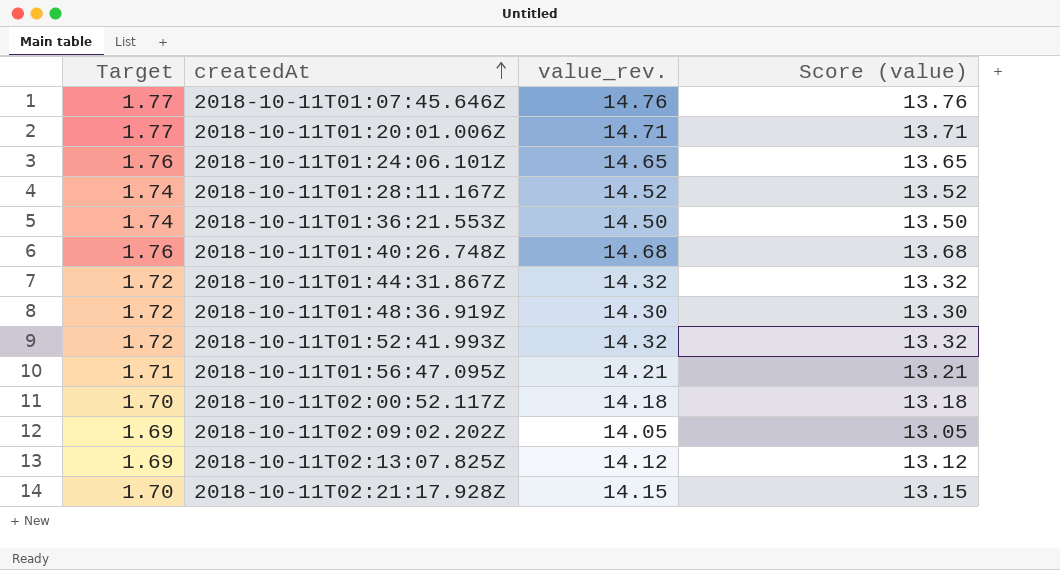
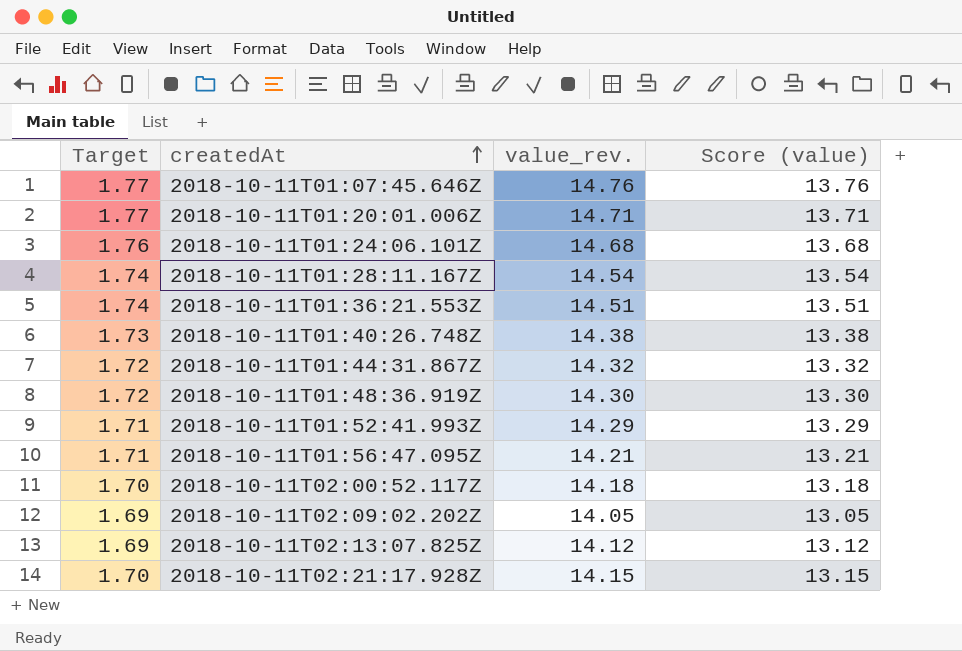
2018-10-11T01:24:06.101Z | value_rev.: 14.65 -> 14.68
2018-10-11T01:24:06.101Z | Score (value): 13.65 -> 13.68
2018-10-11T01:28:11.167Z | value_rev.: 14.52 -> 14.54
2018-10-11T01:28:11.167Z | Score (value): 13.52 -> 13.54
2018-10-11T01:36:21.553Z | value_rev.: 14.50 -> 14.51
2018-10-11T01:36:21.553Z | Score (value): 13.50 -> 13.51
2018-10-11T01:40:26.748Z | Target: 1.76 -> 1.73
2018-10-11T01:40:26.748Z | value_rev.: 14.68 -> 14.38
2018-10-11T01:40:26.748Z | Score (value): 13.68 -> 13.38
2018-10-11T01:52:41.993Z | Target: 1.72 -> 1.71
2018-10-11T01:52:41.993Z | value_rev.: 14.32 -> 14.29
2018-10-11T01:52:41.993Z | Score (value): 13.32 -> 13.29

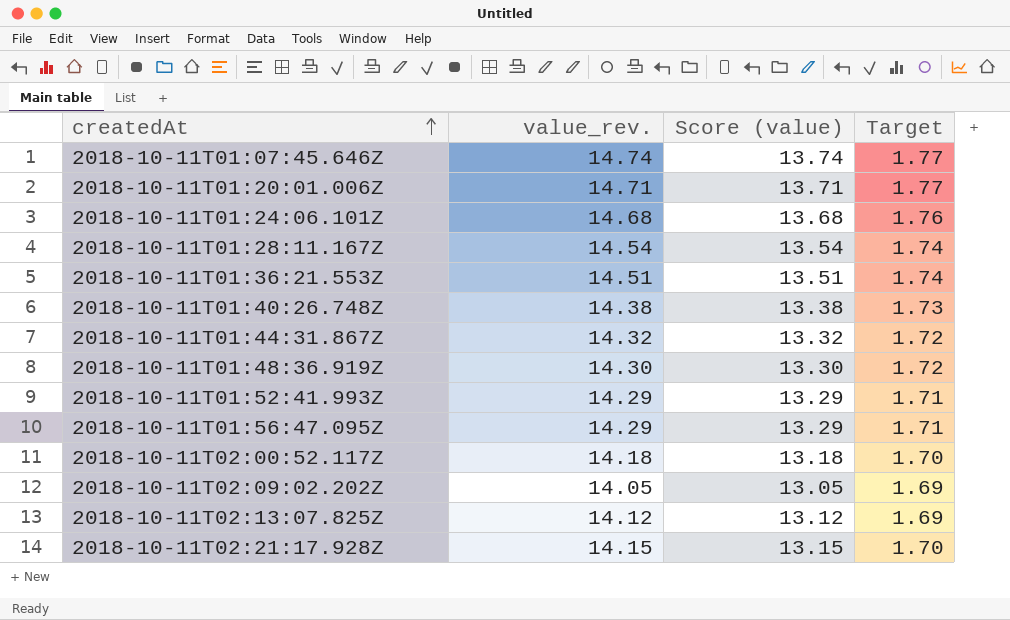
column Target | position: 1 -> 4
2018-10-11T01:07:45.646Z | value_rev.: 14.76 -> 14.74
2018-10-11T01:07:45.646Z | Score (value): 13.76 -> 13.74
2018-10-11T01:56:47.095Z | value_rev.: 14.21 -> 14.29
2018-10-11T01:56:47.095Z | Score (value): 13.21 -> 13.29

